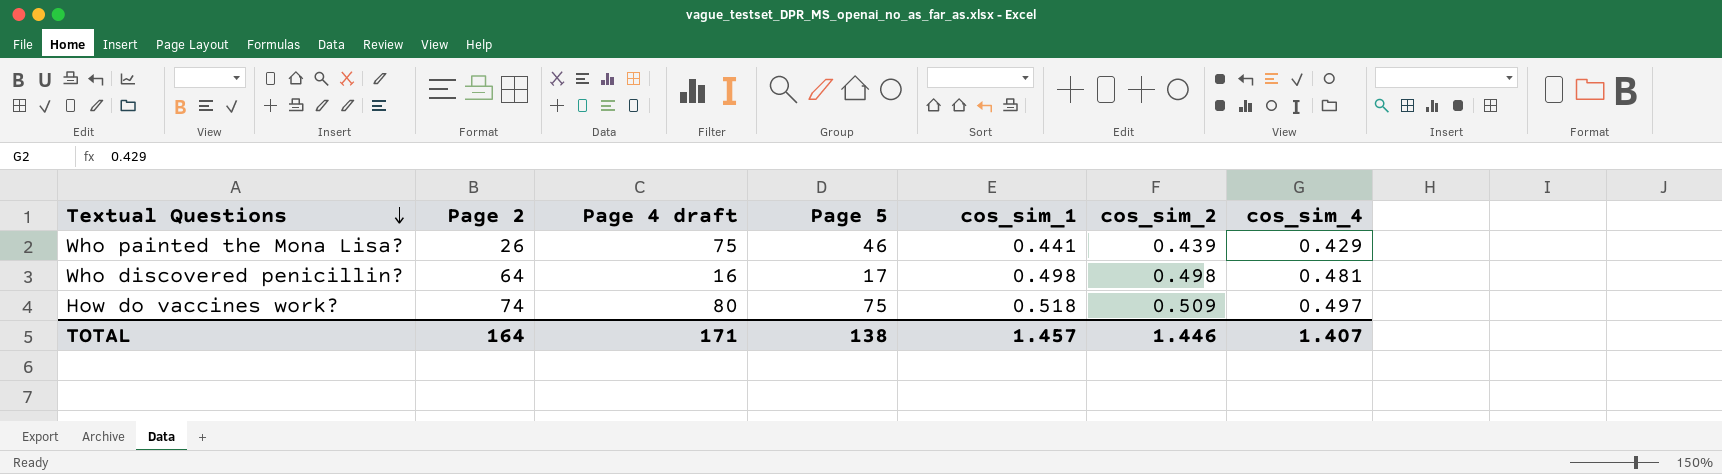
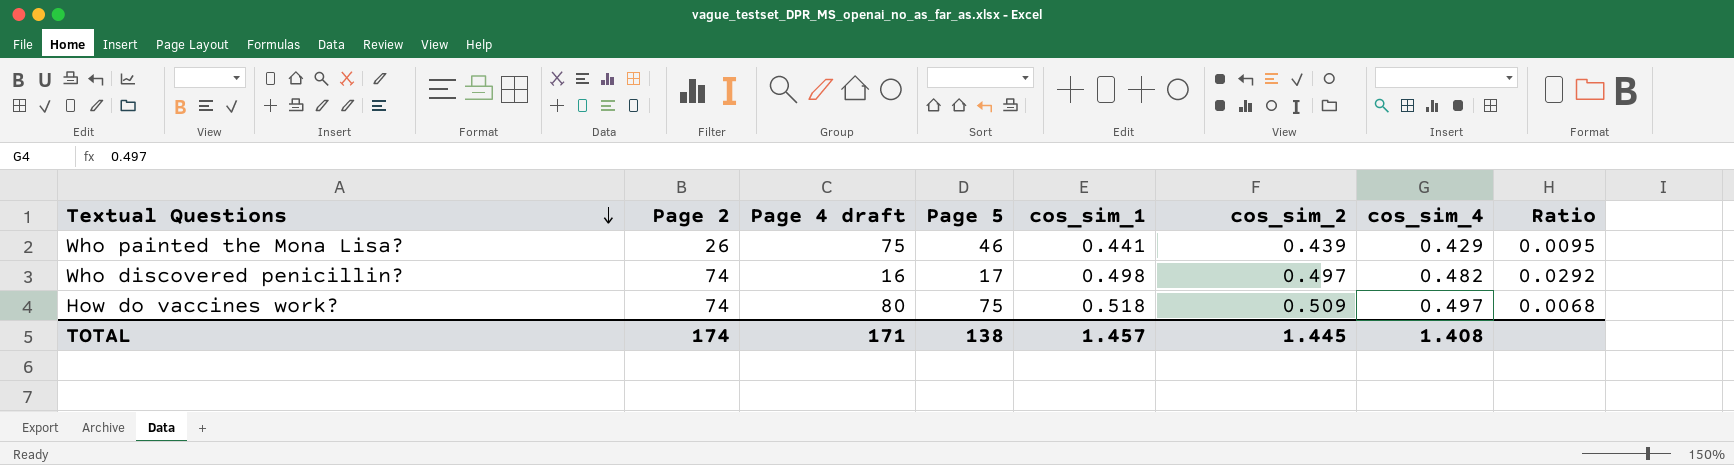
column Ratio | formula: none -> [cos_sim_2] / [Page 5]
Who discovered penicillin? | Page 2: 64 -> 74
Who discovered penicillin? | cos_sim_2: 0.498 -> 0.497
Who discovered penicillin? | cos_sim_4: 0.481 -> 0.482
TOTAL | Page 2: 164 -> 174
TOTAL | cos_sim_2: 1.446 -> 1.445
TOTAL | cos_sim_4: 1.407 -> 1.408

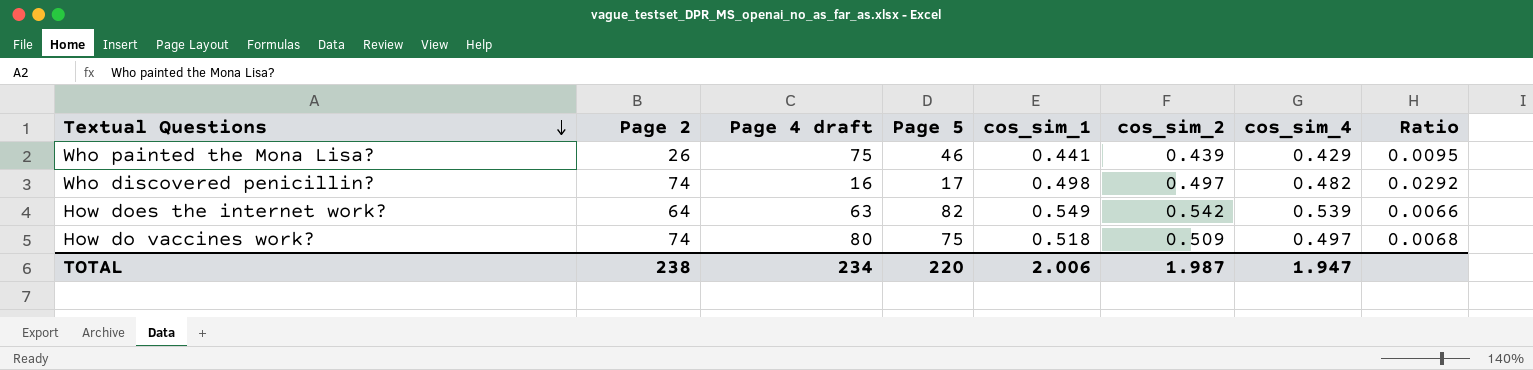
row How does the internet work?: none -> 64 | 63 | 82 | 0.549 | 0.542 | 0.539 | 0.0066
TOTAL | Page 2: 174 -> 238
TOTAL | Page 4 draft: 171 -> 234
TOTAL | Page 5: 138 -> 220
TOTAL | cos_sim_1: 1.457 -> 2.006
TOTAL | cos_sim_2: 1.445 -> 1.987
TOTAL | cos_sim_4: 1.408 -> 1.947

